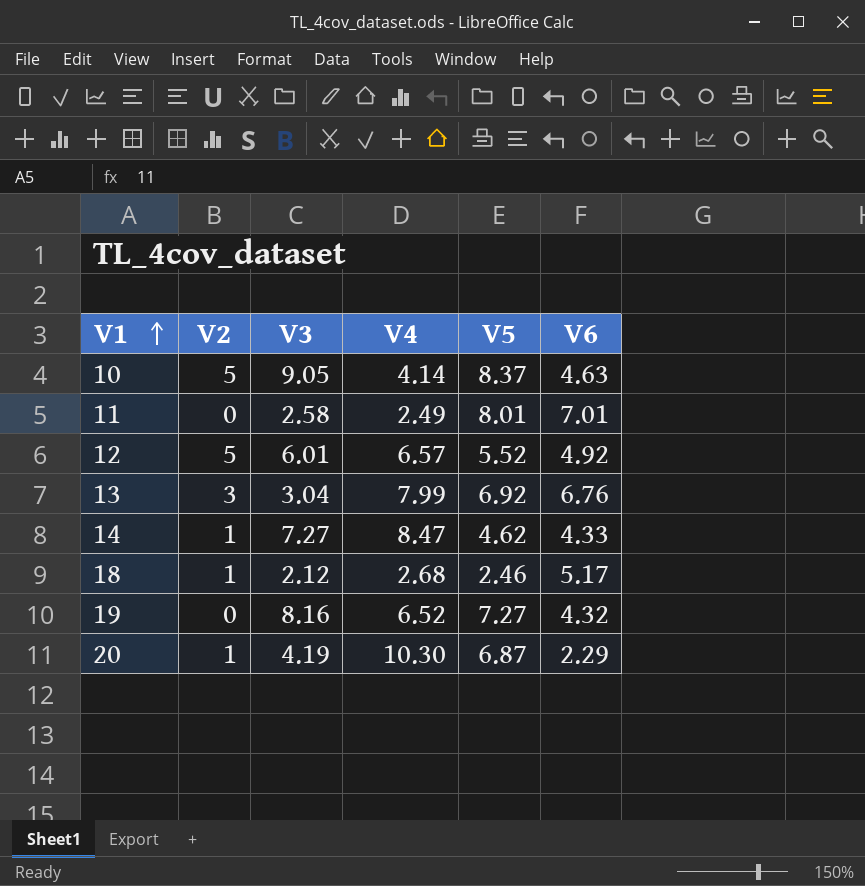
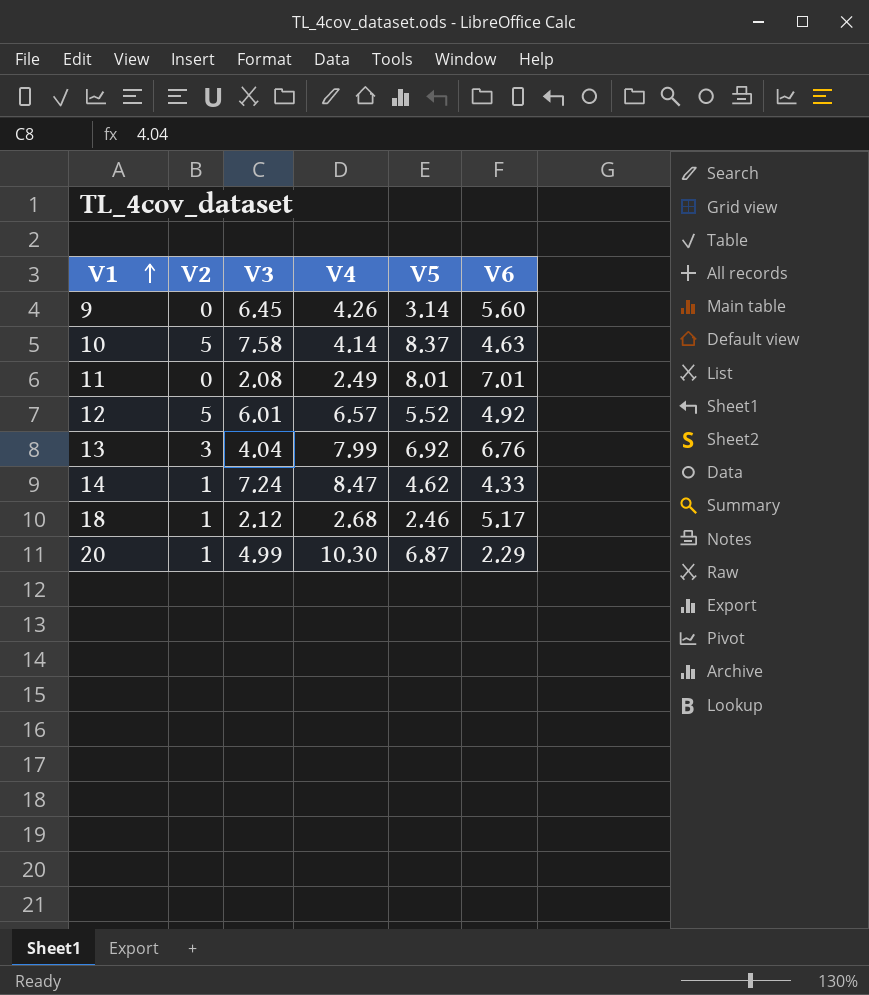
row 19: 0 | 8.16 | 6.52 | 7.27 | 4.32 -> none
row 9: none -> 0 | 6.45 | 4.26 | 3.14 | 5.60
10 | V3: 9.05 -> 7.58
11 | V3: 2.58 -> 2.08
13 | V3: 3.04 -> 4.04
14 | V3: 7.27 -> 7.24
20 | V3: 4.19 -> 4.99

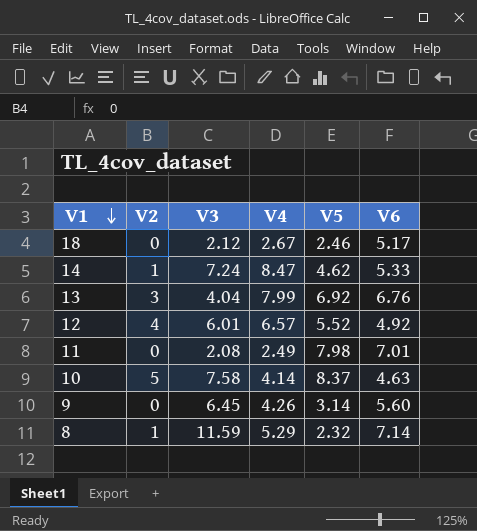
row order: V1 ascending -> V1 descending
row 20: 1 | 4.99 | 10.30 | 6.87 | 2.29 -> none
18 | V2: 1 -> 0
18 | V4: 2.68 -> 2.67
14 | V6: 4.33 -> 5.33
12 | V2: 5 -> 4
11 | V5: 8.01 -> 7.98
row 8: none -> 1 | 11.59 | 5.29 | 2.32 | 7.14

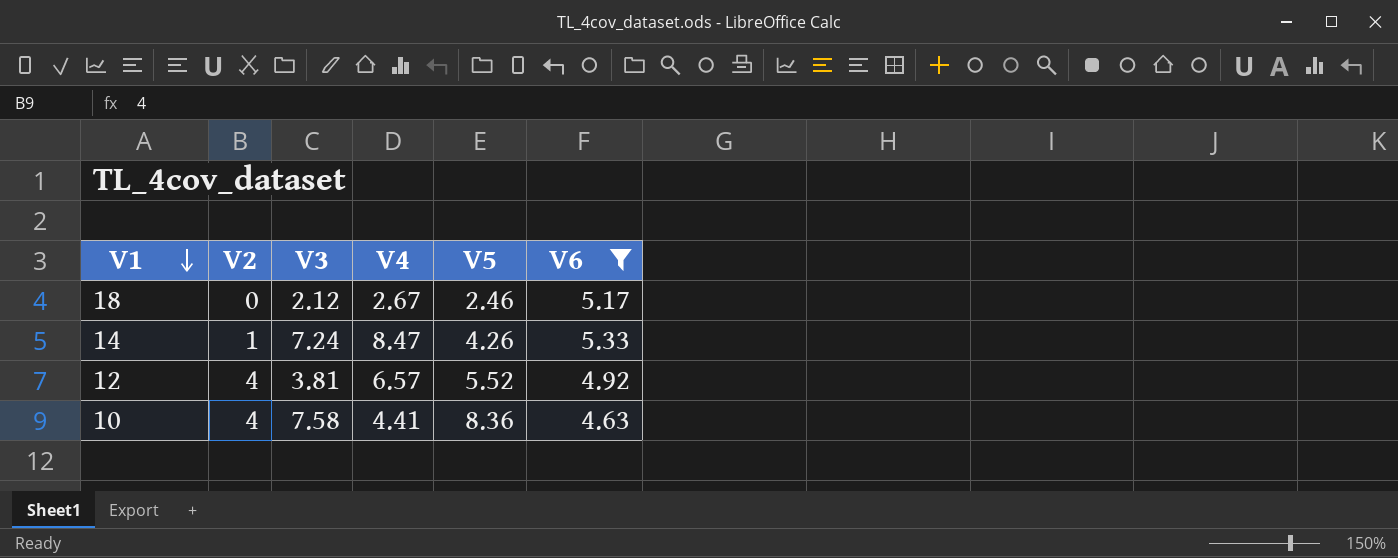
filter: none -> V6 <= 5.33
14 | V5: 4.62 -> 4.26
12 | V3: 6.01 -> 3.81
10 | V2: 5 -> 4
10 | V4: 4.14 -> 4.41
10 | V5: 8.37 -> 8.36

